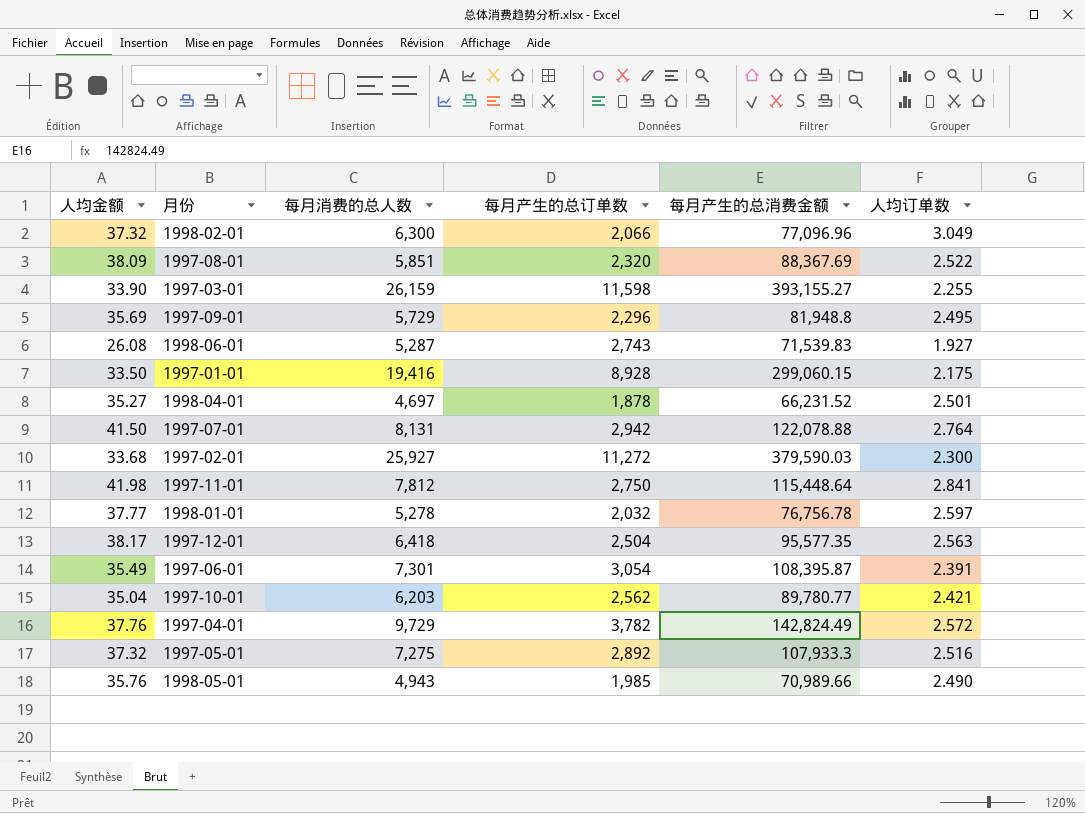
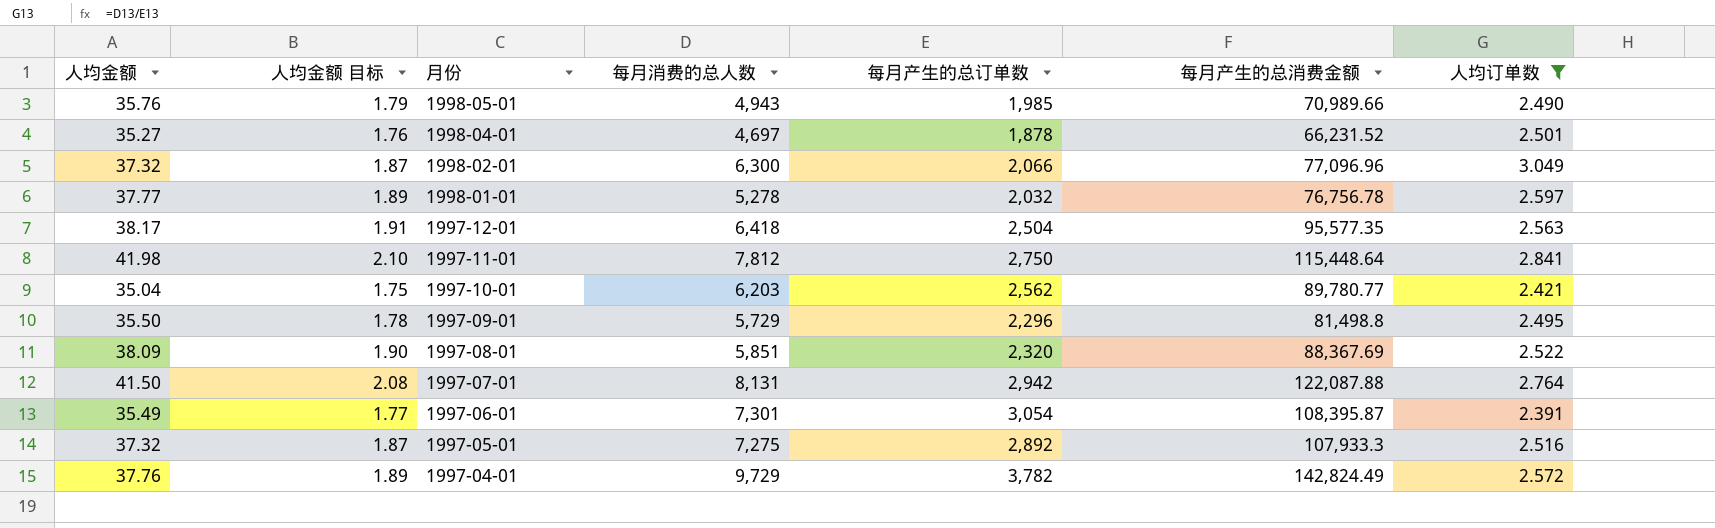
filter: none -> 人均订单数 >= 2.391
row order: none -> 月份 descending
column 人均金额 目标 | formula: none -> [人均金额] * 0.05
1997-09-01 | 人均金额: 35.69 -> 35.50
1997-09-01 | 每月产生的总消费金额: 81,948.8 -> 81,498.8
1997-07-01 | 每月产生的总消费金额: 122,078.88 -> 122,087.88

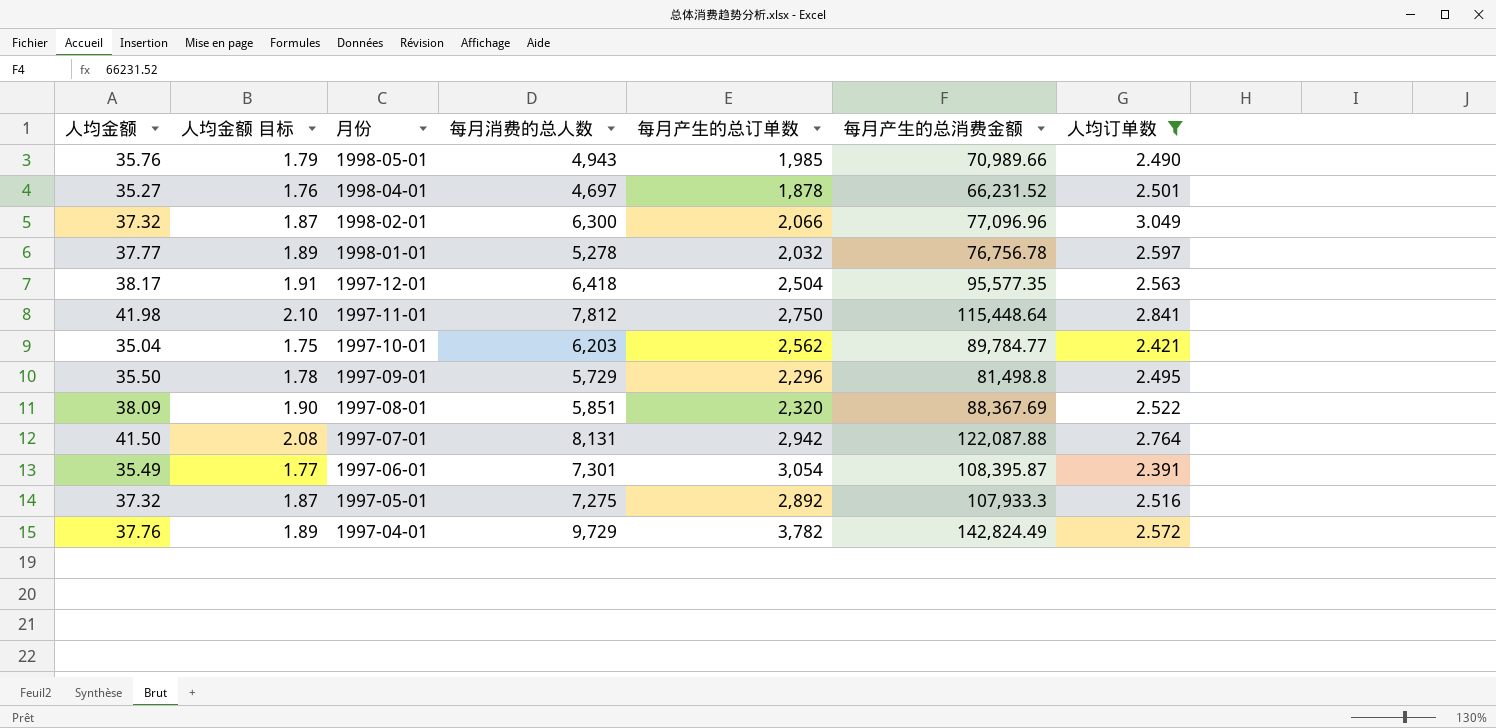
1997-10-01 | 每月产生的总消费金额: 89,780.77 -> 89,784.77

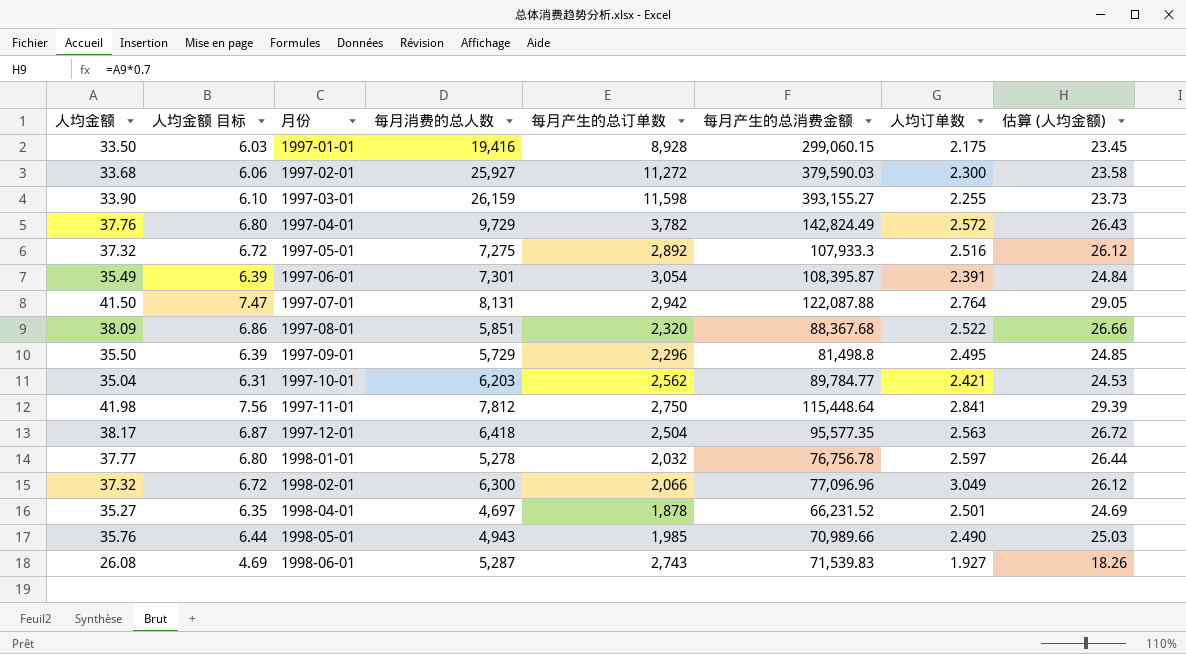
filter: 人均订单数 >= 2.391 -> none
row order: 月份 descending -> 月份 ascending
column 人均金额 目标 | formula: [人均金额] * 0.05 -> [人均金额] * 0.18
column 估算 (人均金额) | formula: none -> [人均金额] * 0.7
1997-08-01 | 每月产生的总消费金额: 88,367.69 -> 88,367.68

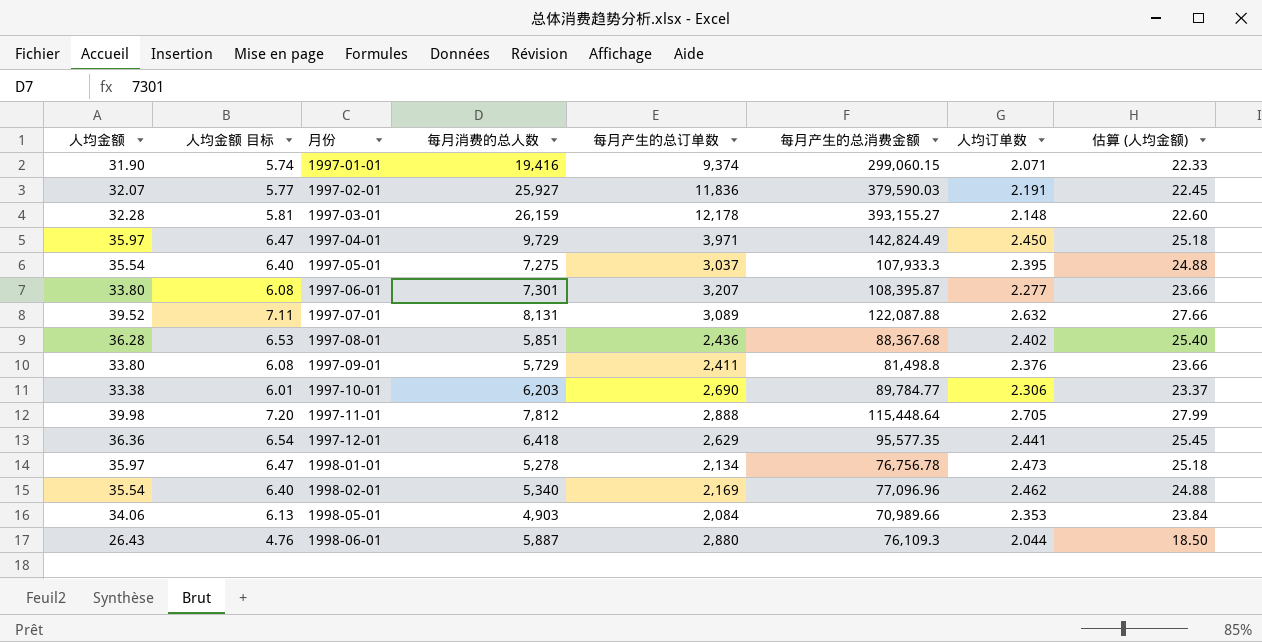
row 1998-04-01: 35.27 | 6.35 | 4,697 | 1,878 | 66,231.52 | 2.501 | 24.69 -> none
1997-01-01 | 人均金额: 33.50 -> 31.90
1997-01-01 | 人均金额 目标: 6.03 -> 5.74
1997-01-01 | 每月产生的总订单数: 8,928 -> 9,374
1997-01-01 | 人均订单数: 2.175 -> 2.071
1997-01-01 | 估算 (人均金额): 23.45 -> 22.33
1997-02-01 | 人均金额: 33.68 -> 32.07
1997-02-01 | 人均金额 目标: 6.06 -> 5.77
1997-02-01 | 每月产生的总订单数: 11,272 -> 11,836
1997-02-01 | 人均订单数: 2.300 -> 2.191
1997-02-01 | 估算 (人均金额): 23.58 -> 22.45
1997-03-01 | 人均金额: 33.90 -> 32.28
1997-03-01 | 人均金额 目标: 6.10 -> 5.81
1997-03-01 | 每月产生的总订单数: 11,598 -> 12,178
1997-03-01 | 人均订单数: 2.255 -> 2.148
1997-03-01 | 估算 (人均金额): 23.73 -> 22.60
1997-04-01 | 人均金额: 37.76 -> 35.97
1997-04-01 | 人均金额 目标: 6.80 -> 6.47
1997-04-01 | 每月产生的总订单数: 3,782 -> 3,971
1997-04-01 | 人均订单数: 2.572 -> 2.450
1997-04-01 | 估算 (人均金额): 26.43 -> 25.18
1997-05-01 | 人均金额: 37.32 -> 35.54
1997-05-01 | 人均金额 目标: 6.72 -> 6.40
1997-05-01 | 每月产生的总订单数: 2,892 -> 3,037
1997-05-01 | 人均订单数: 2.516 -> 2.395
1997-05-01 | 估算 (人均金额): 26.12 -> 24.88
1997-06-01 | 人均金额: 35.49 -> 33.80
1997-06-01 | 人均金额 目标: 6.39 -> 6.08
1997-06-01 | 每月产生的总订单数: 3,054 -> 3,207
1997-06-01 | 人均订单数: 2.391 -> 2.277
1997-06-01 | 估算 (人均金额): 24.84 -> 23.66
1997-07-01 | 人均金额: 41.50 -> 39.52
1997-07-01 | 人均金额 目标: 7.47 -> 7.11
1997-07-01 | 每月产生的总订单数: 2,942 -> 3,089
1997-07-01 | 人均订单数: 2.764 -> 2.632
1997-07-01 | 估算 (人均金额): 29.05 -> 27.66
1997-08-01 | 人均金额: 38.09 -> 36.28
1997-08-01 | 人均金额 目标: 6.86 -> 6.53
1997-08-01 | 每月产生的总订单数: 2,320 -> 2,436
1997-08-01 | 人均订单数: 2.522 -> 2.402
1997-08-01 | 估算 (人均金额): 26.66 -> 25.40
1997-09-01 | 人均金额: 35.50 -> 33.80
1997-09-01 | 人均金额 目标: 6.39 -> 6.08
1997-09-01 | 每月产生的总订单数: 2,296 -> 2,411
1997-09-01 | 人均订单数: 2.495 -> 2.376
1997-09-01 | 估算 (人均金额): 24.85 -> 23.66
1997-10-01 | 人均金额: 35.04 -> 33.38
1997-10-01 | 人均金额 目标: 6.31 -> 6.01
1997-10-01 | 每月产生的总订单数: 2,562 -> 2,690
1997-10-01 | 人均订单数: 2.421 -> 2.306
1997-10-01 | 估算 (人均金额): 24.53 -> 23.37
1997-11-01 | 人均金额: 41.98 -> 39.98
1997-11-01 | 人均金额 目标: 7.56 -> 7.20
1997-11-01 | 每月产生的总订单数: 2,750 -> 2,888
1997-11-01 | 人均订单数: 2.841 -> 2.705
1997-11-01 | 估算 (人均金额): 29.39 -> 27.99
1997-12-01 | 人均金额: 38.17 -> 36.36
1997-12-01 | 人均金额 目标: 6.87 -> 6.54
1997-12-01 | 每月产生的总订单数: 2,504 -> 2,629
1997-12-01 | 人均订单数: 2.563 -> 2.441
1997-12-01 | 估算 (人均金额): 26.72 -> 25.45
1998-01-01 | 人均金额: 37.77 -> 35.97
1998-01-01 | 人均金额 目标: 6.80 -> 6.47
1998-01-01 | 每月产生的总订单数: 2,032 -> 2,134
1998-01-01 | 人均订单数: 2.597 -> 2.473
1998-01-01 | 估算 (人均金额): 26.44 -> 25.18
1998-02-01 | 人均金额: 37.32 -> 35.54
1998-02-01 | 人均金额 目标: 6.72 -> 6.40
1998-02-01 | 每月消费的总人数: 6,300 -> 5,340
1998-02-01 | 每月产生的总订单数: 2,066 -> 2,169
1998-02-01 | 人均订单数: 3.049 -> 2.462
1998-02-01 | 估算 (人均金额): 26.12 -> 24.88
1998-05-01 | 人均金额: 35.76 -> 34.06
1998-05-01 | 人均金额 目标: 6.44 -> 6.13
1998-05-01 | 每月消费的总人数: 4,943 -> 4,903
1998-05-01 | 每月产生的总订单数: 1,985 -> 2,084
1998-05-01 | 人均订单数: 2.490 -> 2.353
1998-05-01 | 估算 (人均金额): 25.03 -> 23.84
1998-06-01 | 人均金额: 26.08 -> 26.43
1998-06-01 | 人均金额 目标: 4.69 -> 4.76
1998-06-01 | 每月消费的总人数: 5,287 -> 5,887
1998-06-01 | 每月产生的总订单数: 2,743 -> 2,880
1998-06-01 | 每月产生的总消费金额: 71,539.83 -> 76,109.3
1998-06-01 | 人均订单数: 1.927 -> 2.044
1998-06-01 | 估算 (人均金额): 18.26 -> 18.50

